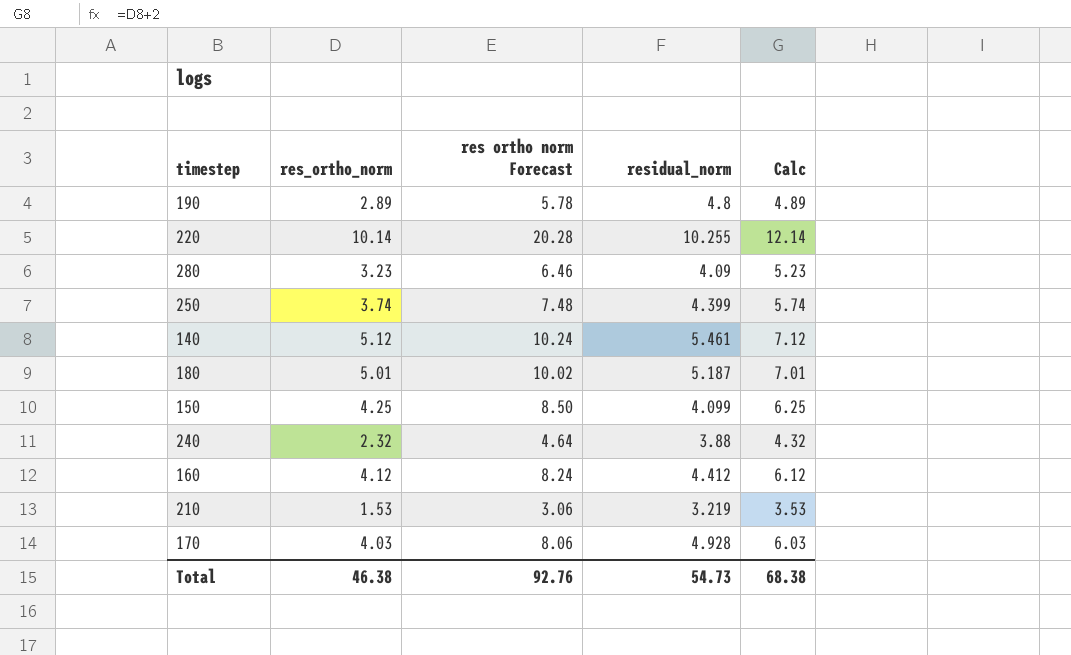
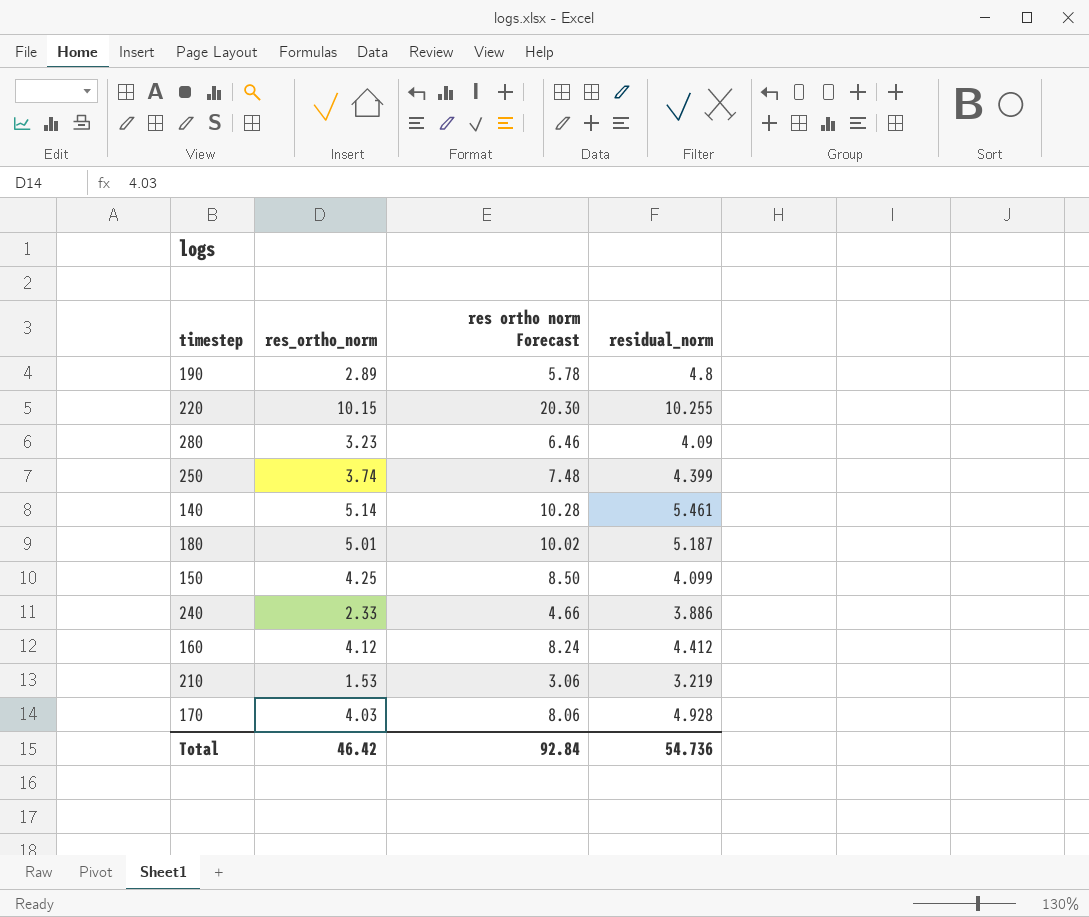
column Calc | formula: [res_ortho_norm] + 2 -> none
220 | res_ortho_norm: 10.14 -> 10.15
220 | res ortho norm Forecast: 20.28 -> 20.30
140 | res_ortho_norm: 5.12 -> 5.14
140 | res ortho norm Forecast: 10.24 -> 10.28
240 | res_ortho_norm: 2.32 -> 2.33
240 | res ortho norm Forecast: 4.64 -> 4.66
240 | residual_norm: 3.88 -> 3.886
Total | res_ortho_norm: 46.38 -> 46.42
Total | res ortho norm Forecast: 92.76 -> 92.84
Total | residual_norm: 54.73 -> 54.736

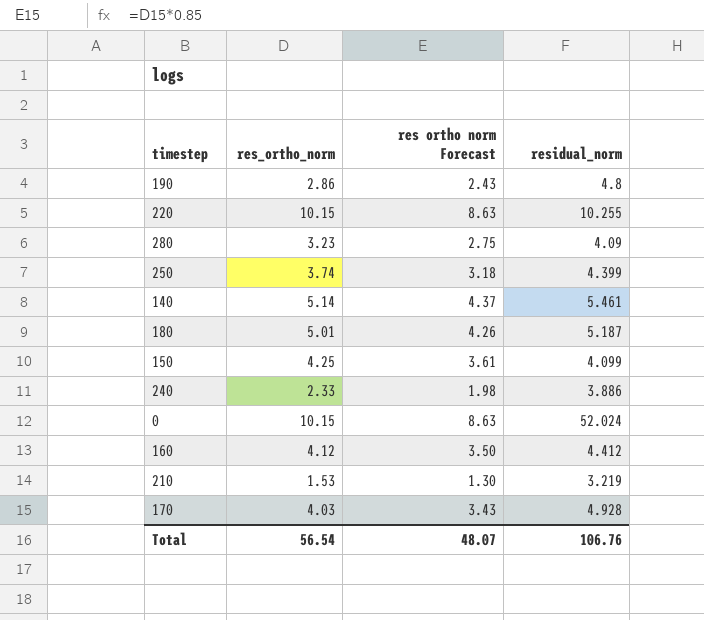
column res ortho norm Forecast | formula: [res_ortho_norm] * 2 -> [res_ortho_norm] * 0.85
190 | res_ortho_norm: 2.89 -> 2.86
row 0: none -> 10.15 | 8.63 | 52.024
Total | res_ortho_norm: 46.42 -> 56.54
Total | res ortho norm Forecast: 92.84 -> 48.07
Total | residual_norm: 54.736 -> 106.76

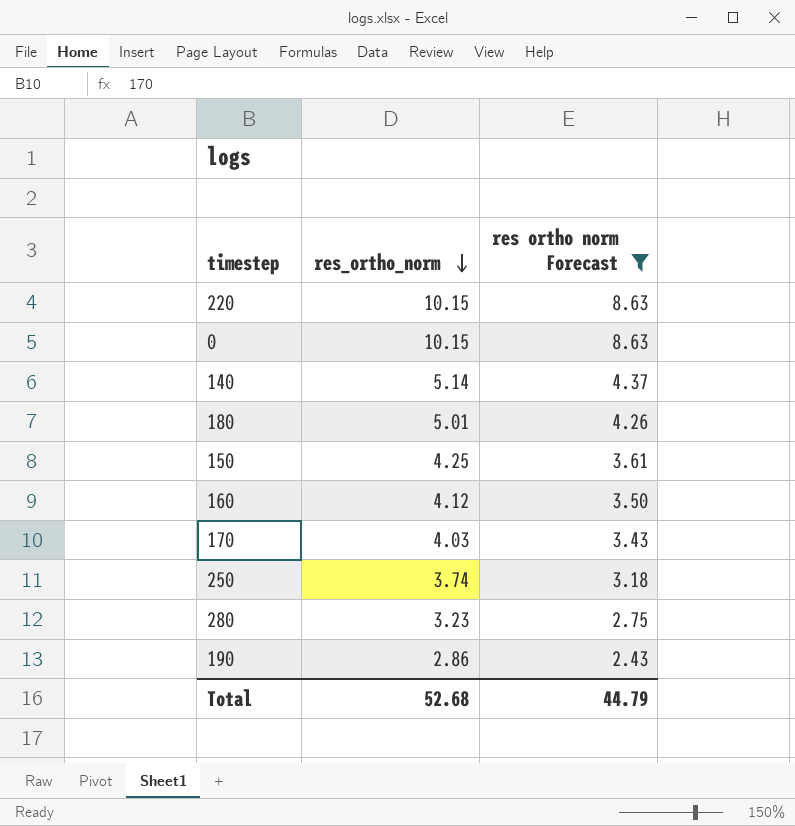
filter: none -> res ortho norm Forecast >= 2.43
row order: none -> res_ortho_norm descending
column residual_norm | position: 4 -> none
Total | res_ortho_norm: 56.54 -> 52.68
Total | res ortho norm Forecast: 48.07 -> 44.79

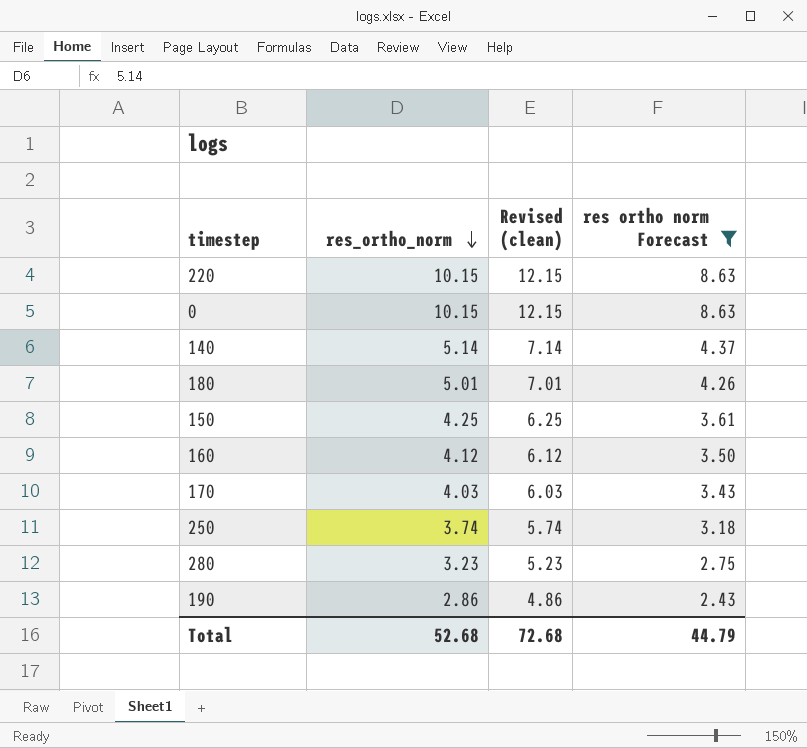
column Revised (clean) | formula: none -> [res_ortho_norm] + 2

